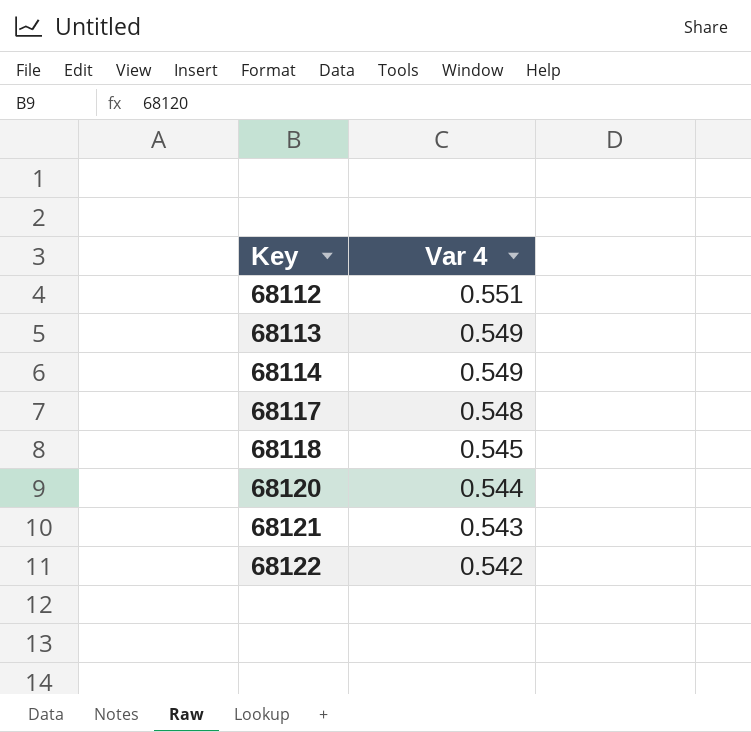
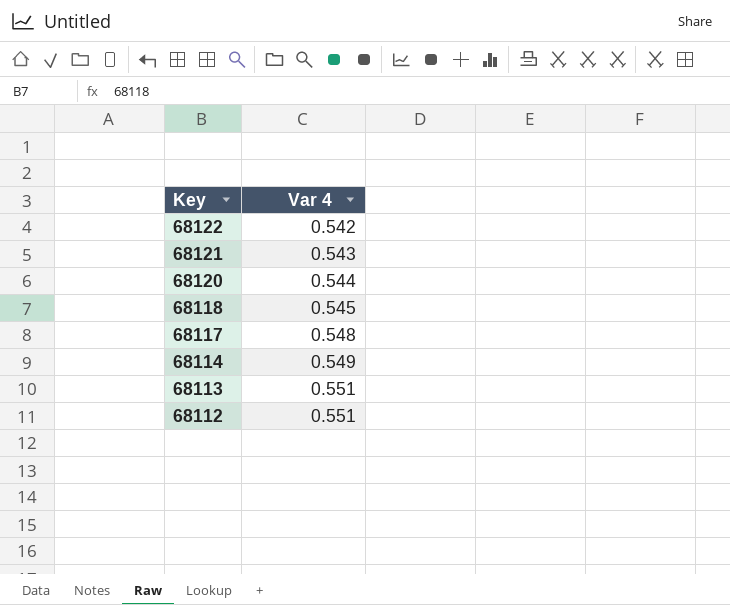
row order: Key ascending -> Key descending
68113 | Var 4: 0.549 -> 0.551

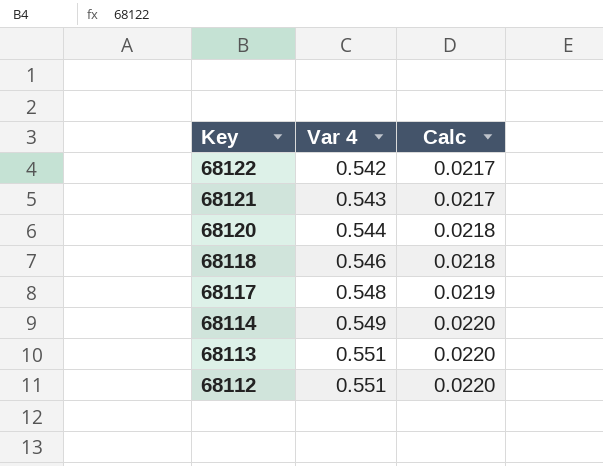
column Calc | formula: none -> [Var 4] * 0.04
68118 | Var 4: 0.545 -> 0.546

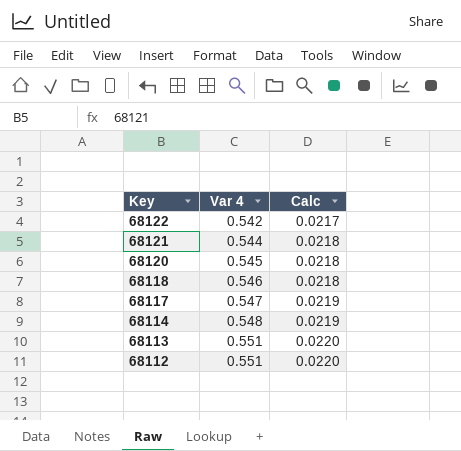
68121 | Var 4: 0.543 -> 0.544
68121 | Calc: 0.0217 -> 0.0218
68120 | Var 4: 0.544 -> 0.545
68117 | Var 4: 0.548 -> 0.547
68114 | Var 4: 0.549 -> 0.548
68114 | Calc: 0.0220 -> 0.0219

